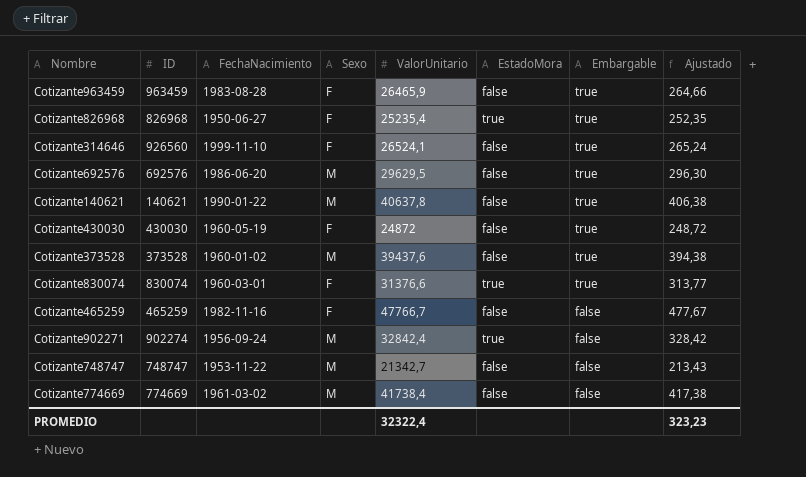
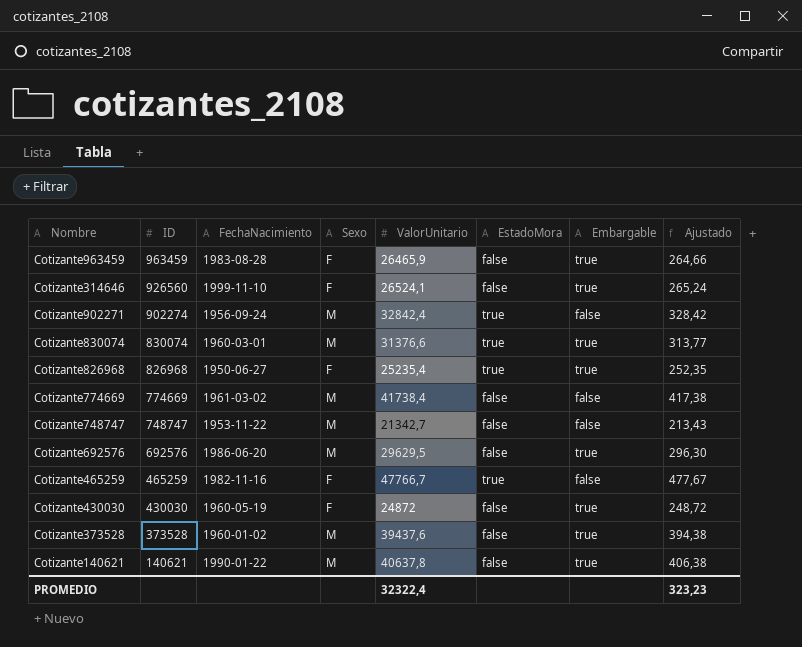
row order: Embargable descending -> ID descending
Cotizante830074 | Sexo: F -> M
Cotizante465259 | EstadoMora: false -> true

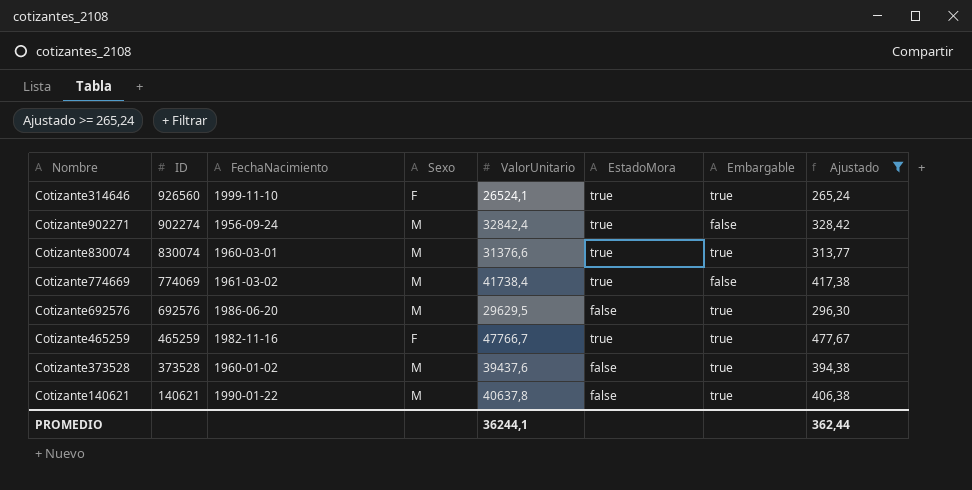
filter: none -> Ajustado >= 265,24
Cotizante314646 | EstadoMora: false -> true
Cotizante774669 | ID: 774669 -> 774069
Cotizante774669 | EstadoMora: false -> true
Cotizante465259 | Embargable: false -> true
PROMEDIO | ValorUnitario: 32322,4 -> 36244,1
PROMEDIO | Ajustado: 323,23 -> 362,44

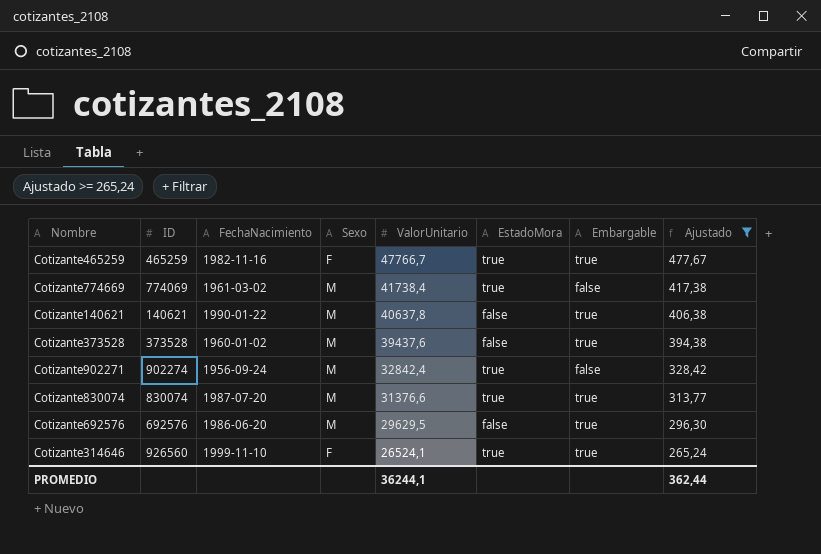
row order: ID descending -> ValorUnitario descending
Cotizante830074 | FechaNacimiento: 1960-03-01 -> 1987-07-20

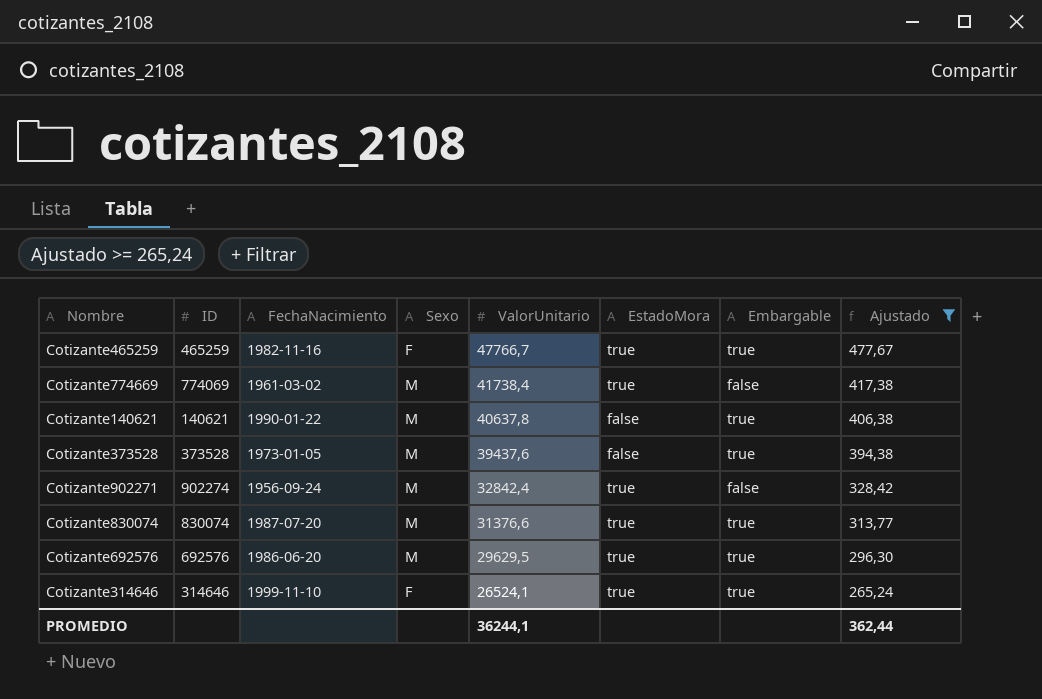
Cotizante373528 | FechaNacimiento: 1960-01-02 -> 1973-01-05
Cotizante692576 | EstadoMora: false -> true
Cotizante314646 | ID: 926560 -> 314646

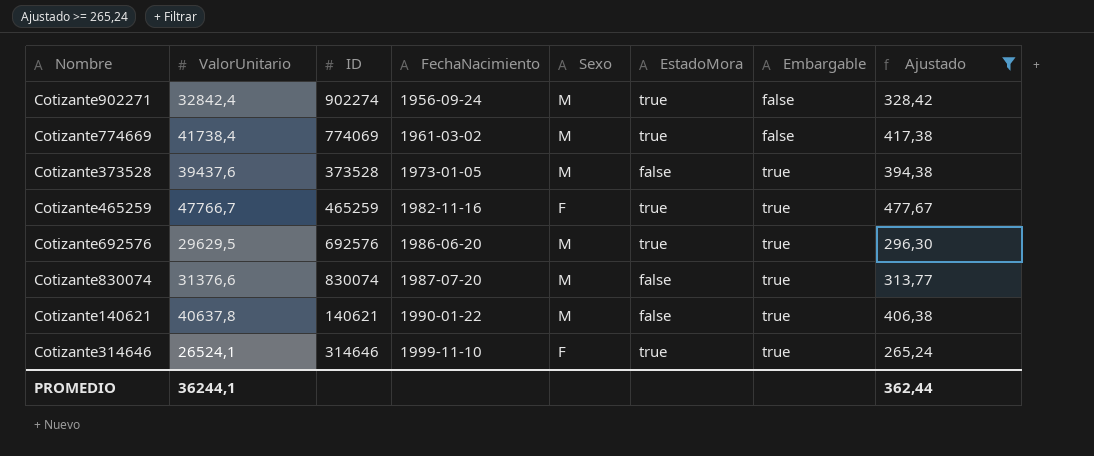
row order: ValorUnitario descending -> FechaNacimiento ascending
column ValorUnitario | position: 5 -> 2
Cotizante830074 | EstadoMora: true -> false

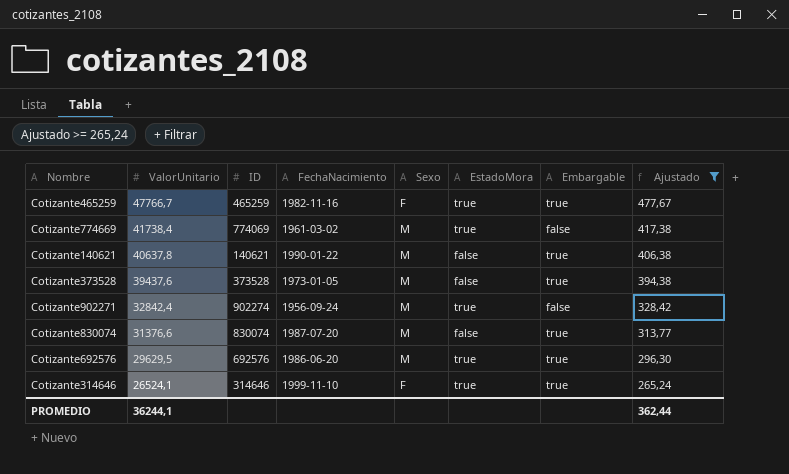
row order: FechaNacimiento ascending -> ValorUnitario descending

